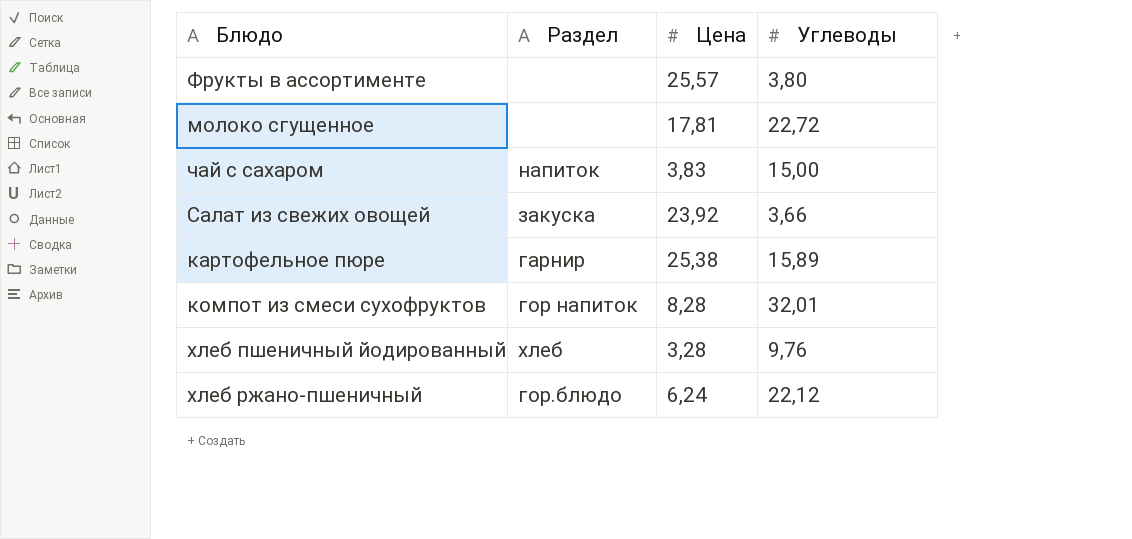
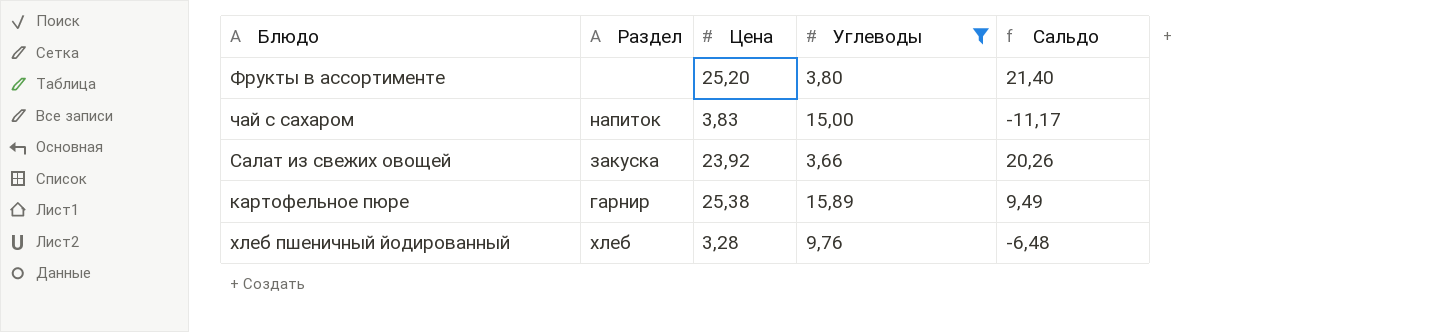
filter: none -> Углеводы <= 15,89
column Сальдо | formula: none -> [Цена] - [Углеводы]
Фрукты в ассортименте | Цена: 25,57 -> 25,20

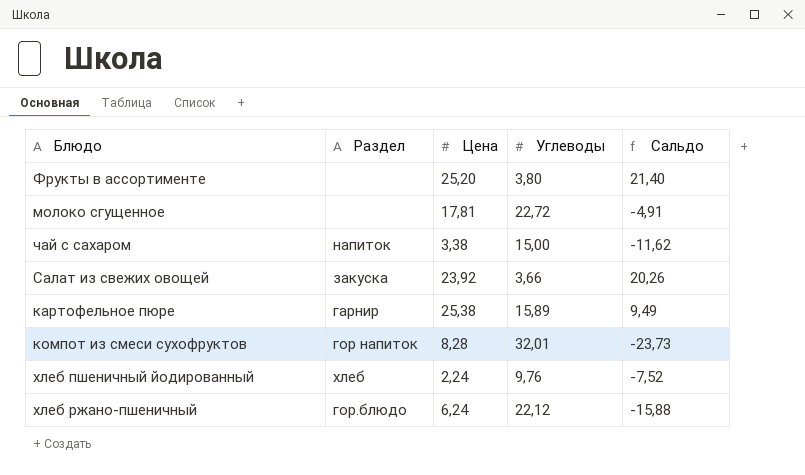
filter: Углеводы <= 15,89 -> none
чай с сахаром | Цена: 3,83 -> 3,38
чай с сахаром | Сальдо: -11,17 -> -11,62
хлеб пшеничный йодированный | Цена: 3,28 -> 2,24
хлеб пшеничный йодированный | Сальдо: -6,48 -> -7,52

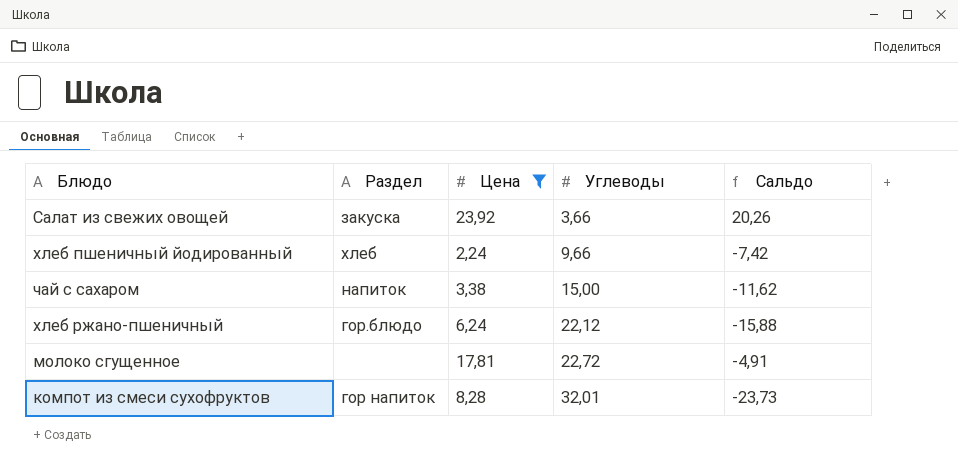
filter: none -> Цена <= 23,92
row order: none -> Углеводы ascending
хлеб пшеничный йодированный | Углеводы: 9,76 -> 9,66
хлеб пшеничный йодированный | Сальдо: -7,52 -> -7,42

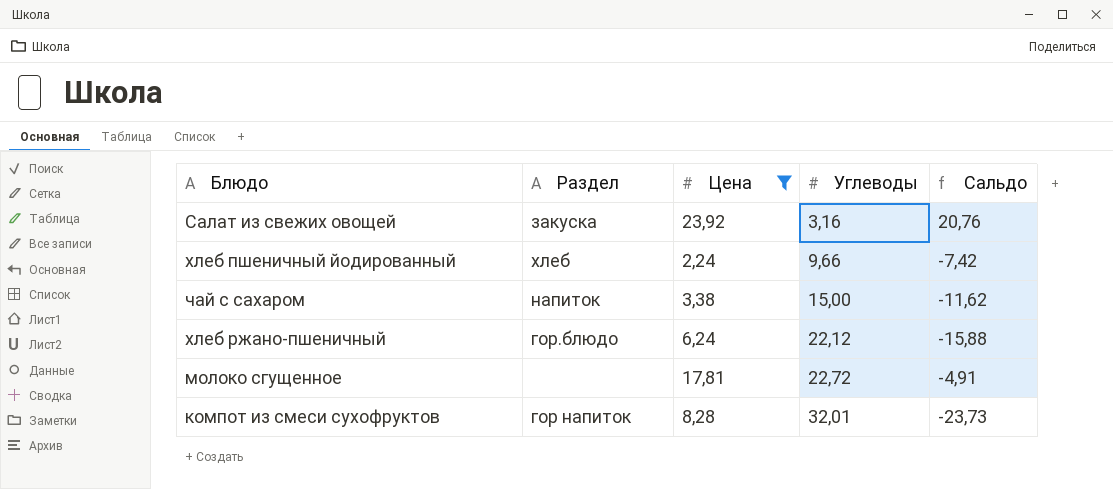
Салат из свежих овощей | Углеводы: 3,66 -> 3,16
Салат из свежих овощей | Сальдо: 20,26 -> 20,76

